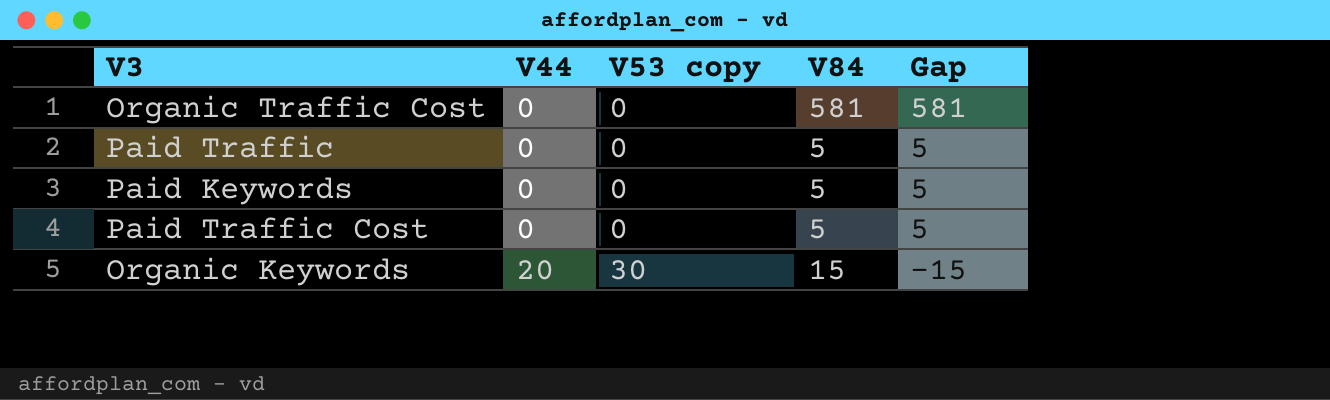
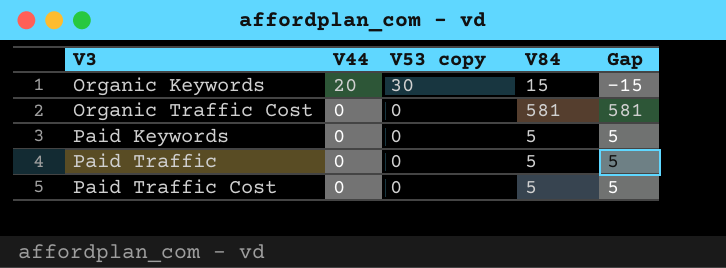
row order: V44 ascending -> V3 ascending

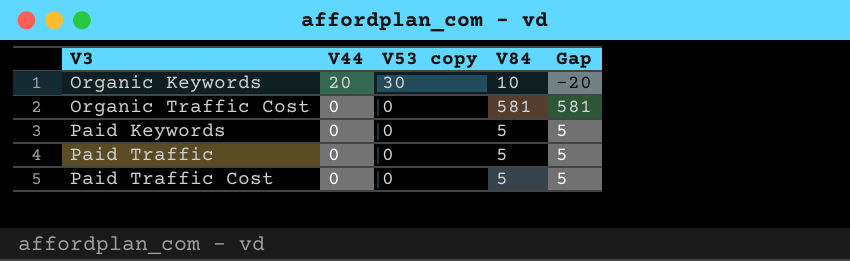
Organic Keywords | V84: 15 -> 10
Organic Keywords | Gap: -15 -> -20

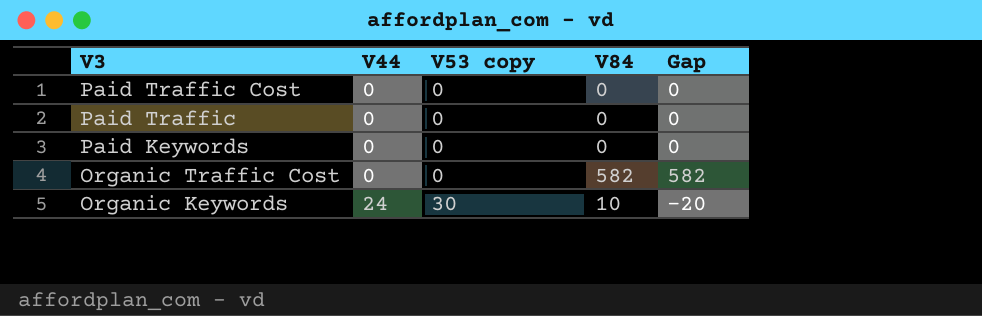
row order: V3 ascending -> V3 descending
Paid Traffic Cost | V84: 5 -> 0
Paid Traffic Cost | Gap: 5 -> 0
Paid Traffic | V84: 5 -> 0
Paid Traffic | Gap: 5 -> 0
Paid Keywords | V84: 5 -> 0
Paid Keywords | Gap: 5 -> 0
Organic Traffic Cost | V84: 581 -> 582
Organic Traffic Cost | Gap: 581 -> 582
Organic Keywords | V44: 20 -> 24

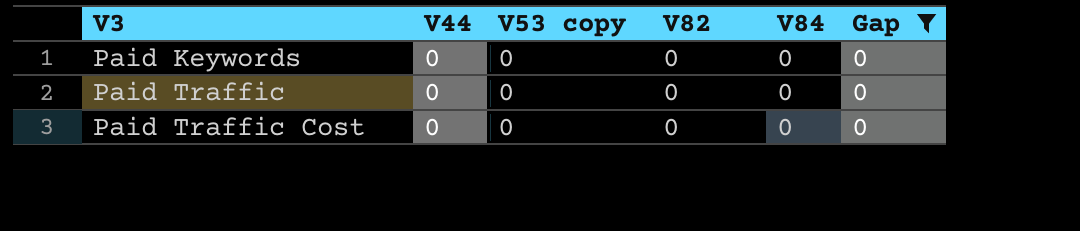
filter: none -> Gap = 0
row order: V3 descending -> V3 ascending
column V82 | position: none -> 4

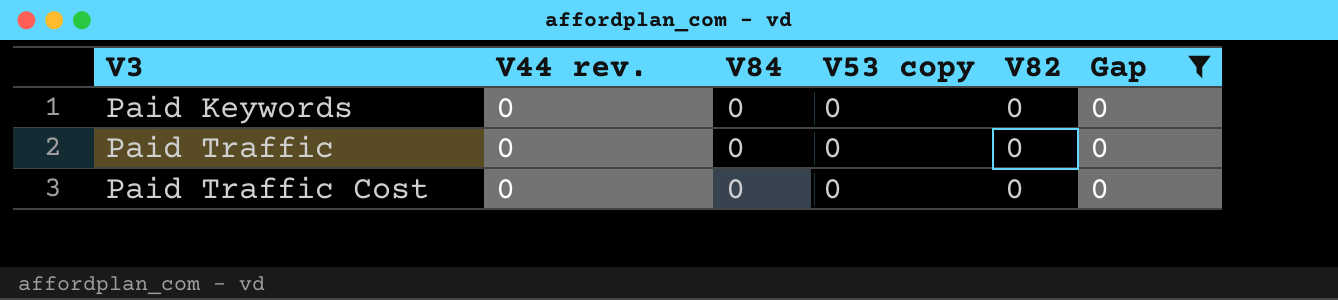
column name: V44 -> V44 rev.
column V84 | position: 5 -> 3

